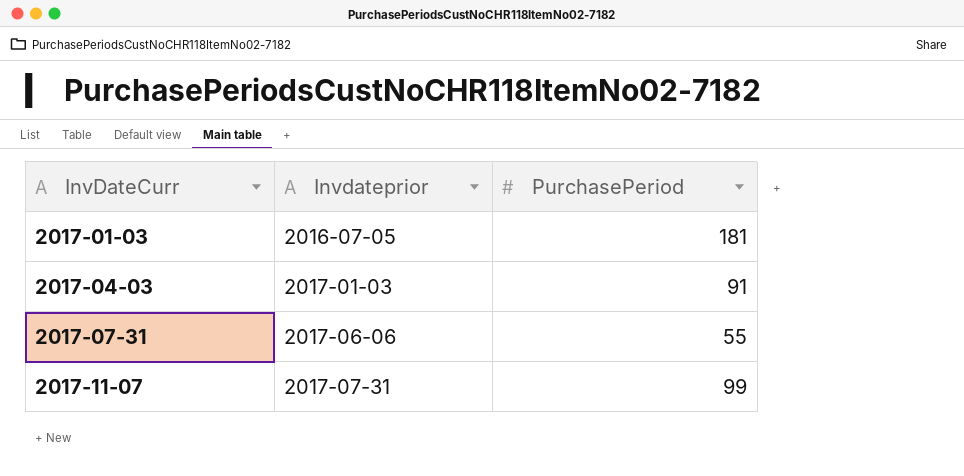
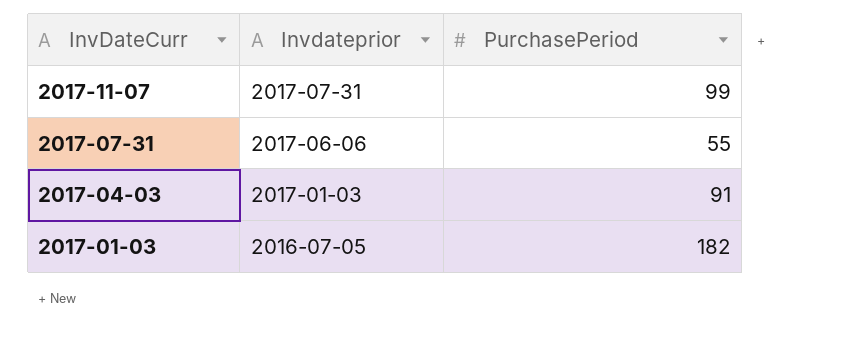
row order: InvDateCurr ascending -> InvDateCurr descending
2017-01-03 | PurchasePeriod: 181 -> 182

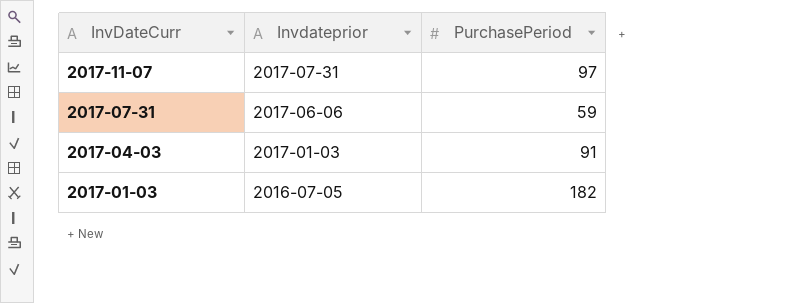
2017-11-07 | PurchasePeriod: 99 -> 97
2017-07-31 | PurchasePeriod: 55 -> 59

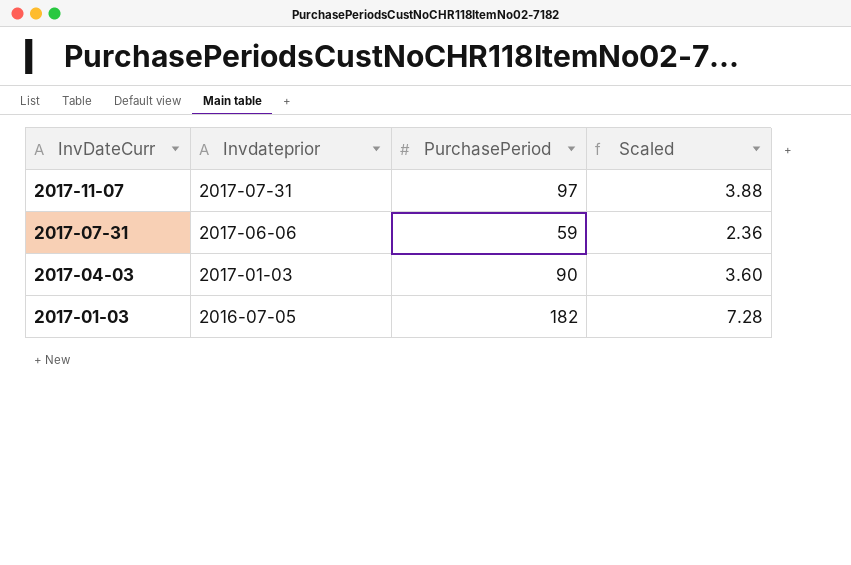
column Scaled | formula: none -> [PurchasePeriod] * 0.04
2017-04-03 | PurchasePeriod: 91 -> 90

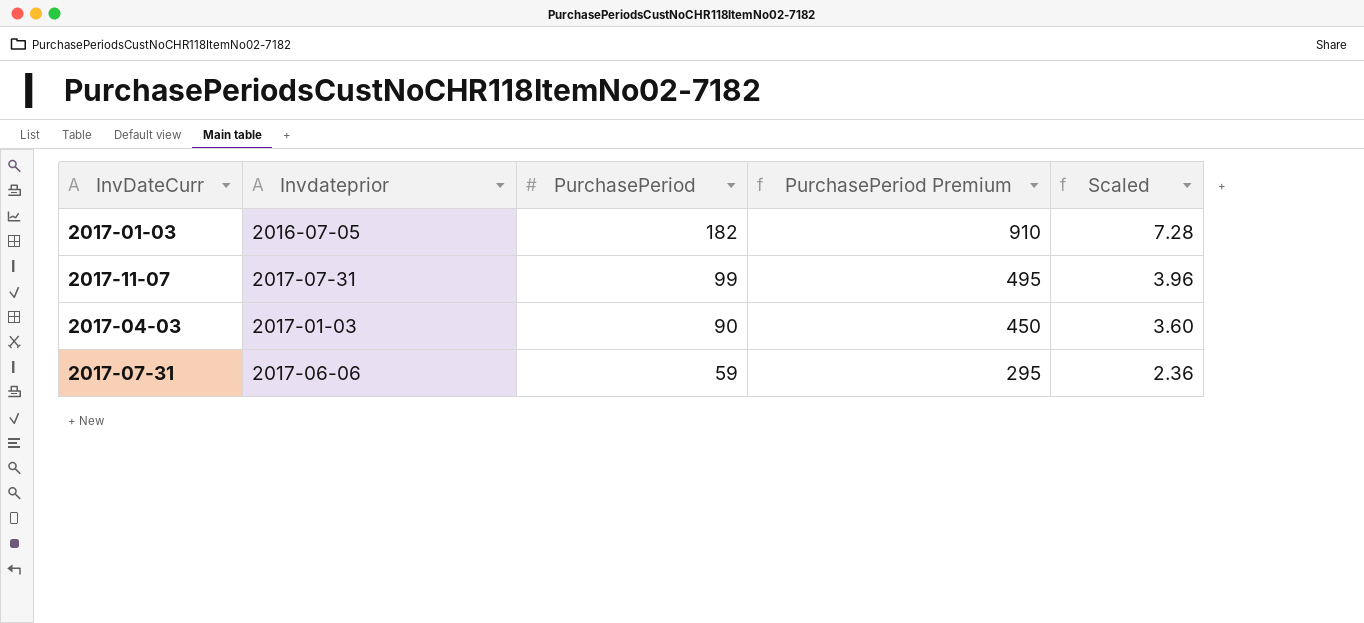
row order: InvDateCurr descending -> PurchasePeriod descending
column PurchasePeriod Premium | formula: none -> [PurchasePeriod] * 5
2017-11-07 | PurchasePeriod: 97 -> 99
2017-11-07 | Scaled: 3.88 -> 3.96

